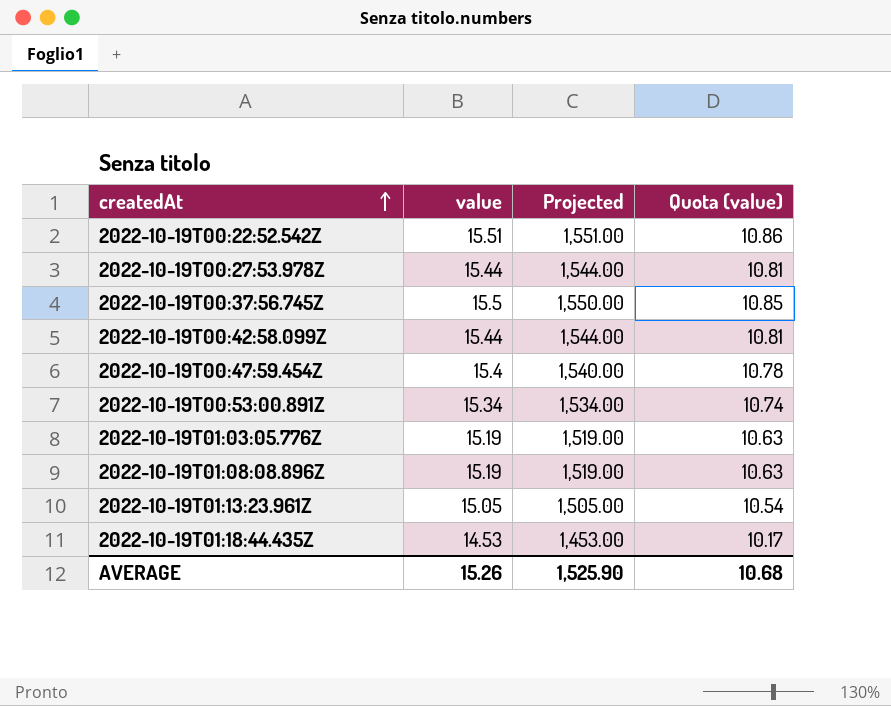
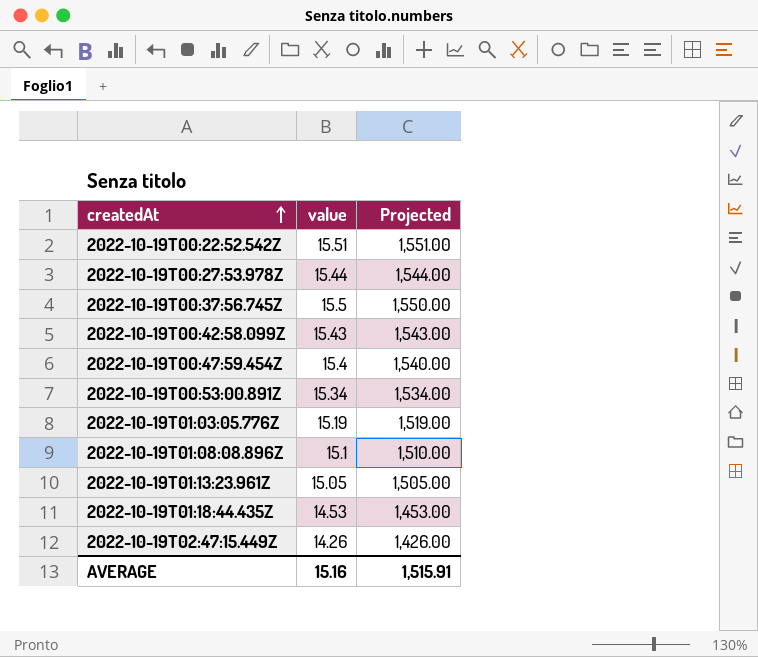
column Quota (value) | formula: [value] * 0.7 -> none
2022-10-19T00:42:58.099Z | value: 15.44 -> 15.43
2022-10-19T00:42:58.099Z | Projected: 1,544.00 -> 1,543.00
2022-10-19T01:08:08.896Z | value: 15.19 -> 15.1
2022-10-19T01:08:08.896Z | Projected: 1,519.00 -> 1,510.00
row 2022-10-19T02:47:15.449Z: none -> 14.26 | 1,426.00
AVERAGE | value: 15.26 -> 15.16
AVERAGE | Projected: 1,525.90 -> 1,515.91

